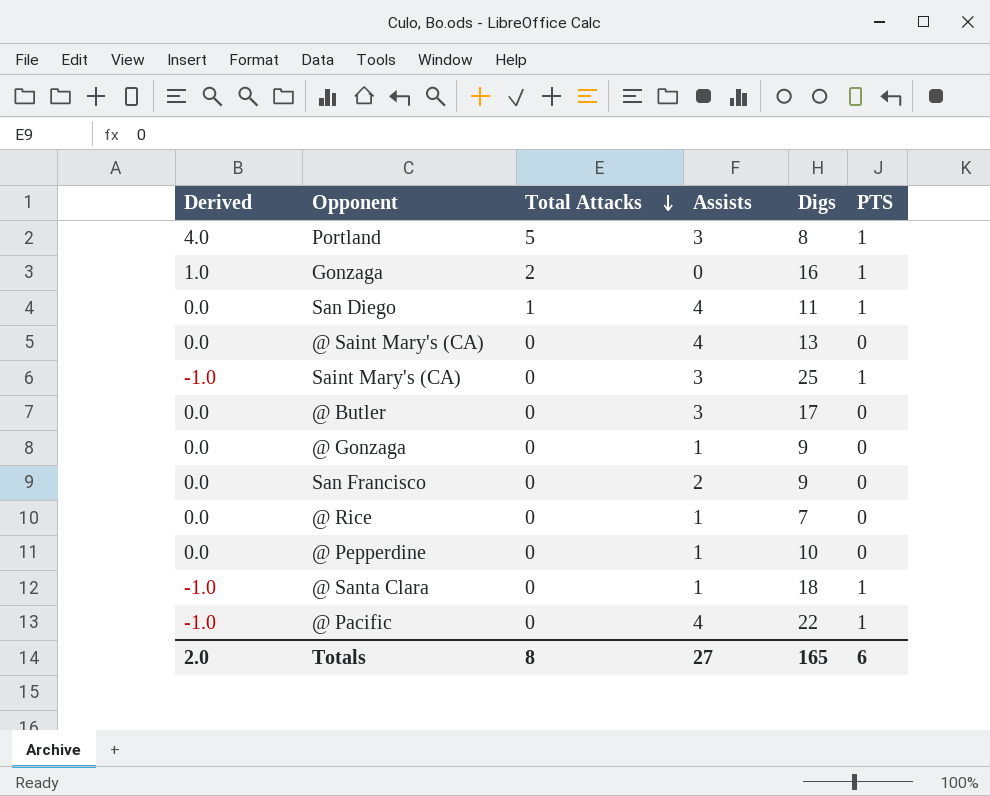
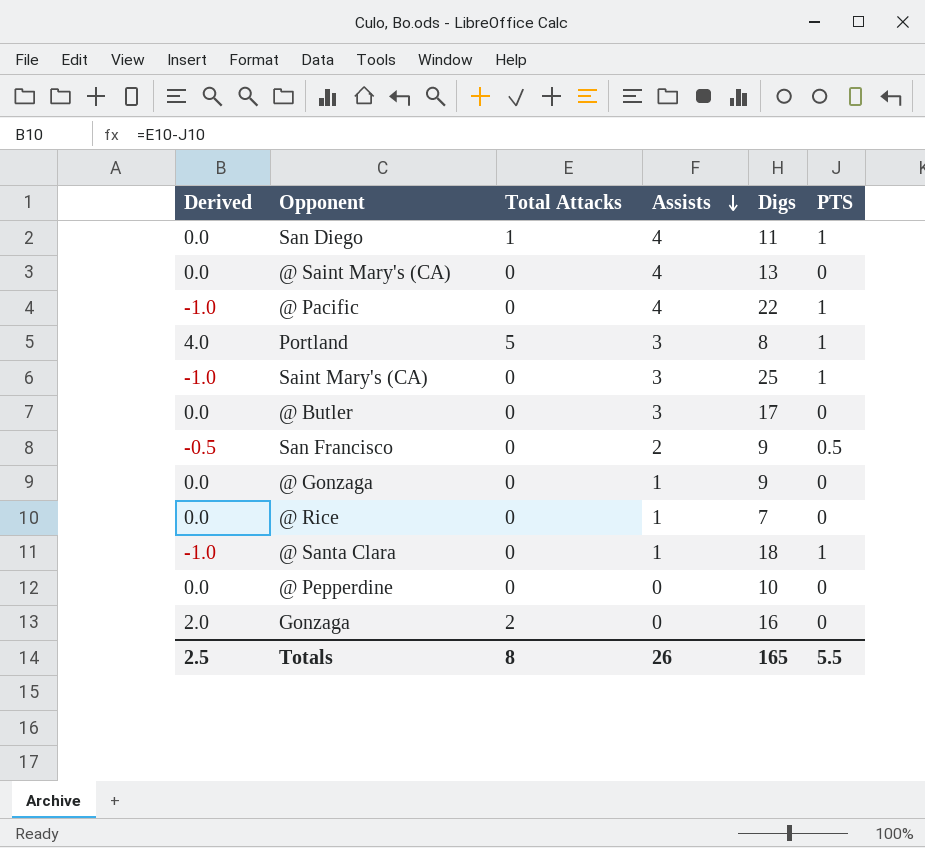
row order: Total Attacks descending -> Assists descending
San Francisco | Derived: 0.0 -> -0.5
San Francisco | PTS: 0 -> 0.5
@ Pepperdine | Assists: 1 -> 0
Gonzaga | Derived: 1.0 -> 2.0
Gonzaga | PTS: 1 -> 0
Totals | Derived: 2.0 -> 2.5
Totals | Assists: 27 -> 26
Totals | PTS: 6 -> 5.5

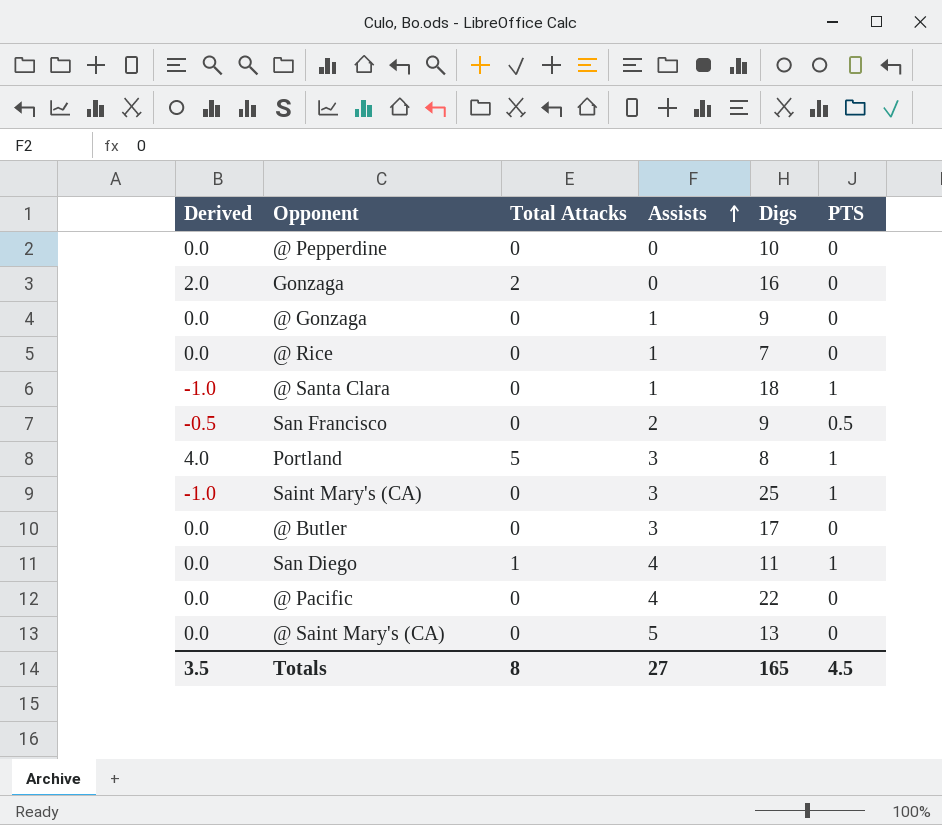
row order: Assists descending -> Assists ascending
@ Pacific | Derived: -1.0 -> 0.0
@ Pacific | PTS: 1 -> 0
@ Saint Mary's (CA) | Assists: 4 -> 5
Totals | Derived: 2.5 -> 3.5
Totals | Assists: 26 -> 27
Totals | PTS: 5.5 -> 4.5

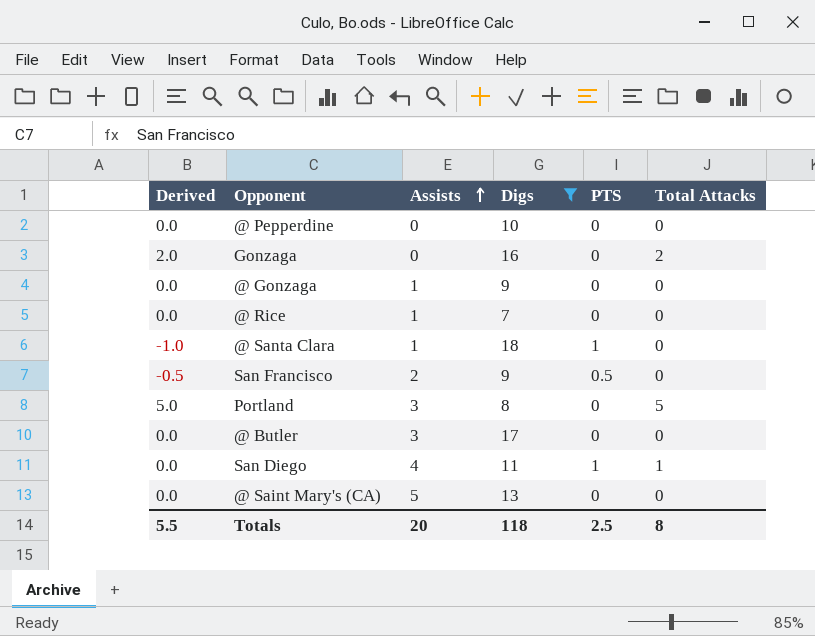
filter: none -> Digs <= 18
column Total Attacks | position: 3 -> 6
Portland | Derived: 4.0 -> 5.0
Portland | PTS: 1 -> 0
Totals | Derived: 3.5 -> 5.5
Totals | Assists: 27 -> 20
Totals | Digs: 165 -> 118
Totals | PTS: 4.5 -> 2.5

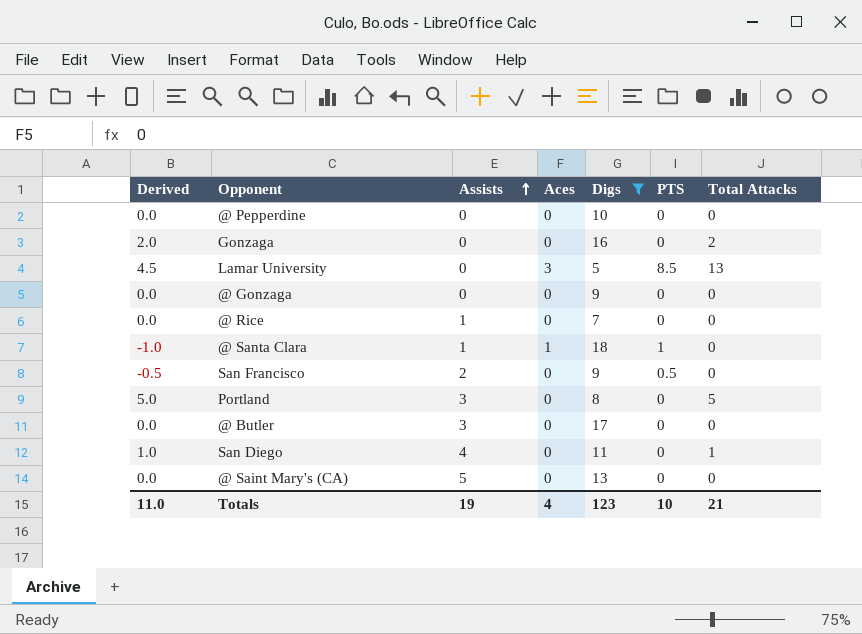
column Aces | position: none -> 4
row Lamar University: none -> 4.5 | 0 | 3 | 5 | 8.5 | 13
@ Gonzaga | Assists: 1 -> 0
San Diego | Derived: 0.0 -> 1.0
San Diego | PTS: 1 -> 0
Totals | Derived: 5.5 -> 11.0
Totals | Assists: 20 -> 19
Totals | Digs: 118 -> 123
Totals | PTS: 2.5 -> 10
Totals | Total Attacks: 8 -> 21

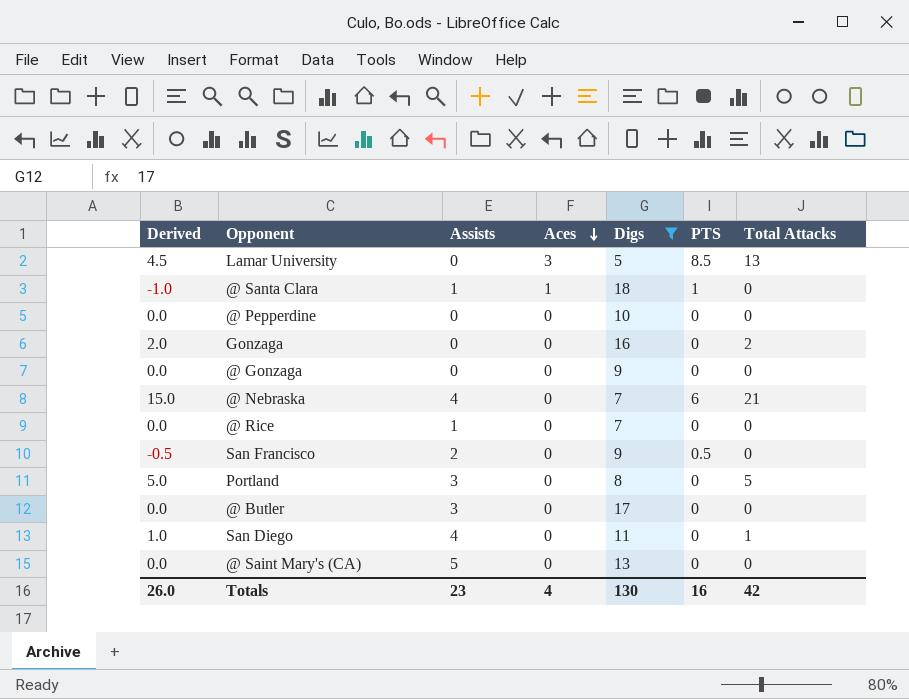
row order: Assists ascending -> Aces descending
row @ Nebraska: none -> 15.0 | 4 | 0 | 7 | 6 | 21
Totals | Derived: 11.0 -> 26.0
Totals | Assists: 19 -> 23
Totals | Digs: 123 -> 130
Totals | PTS: 10 -> 16
Totals | Total Attacks: 21 -> 42

